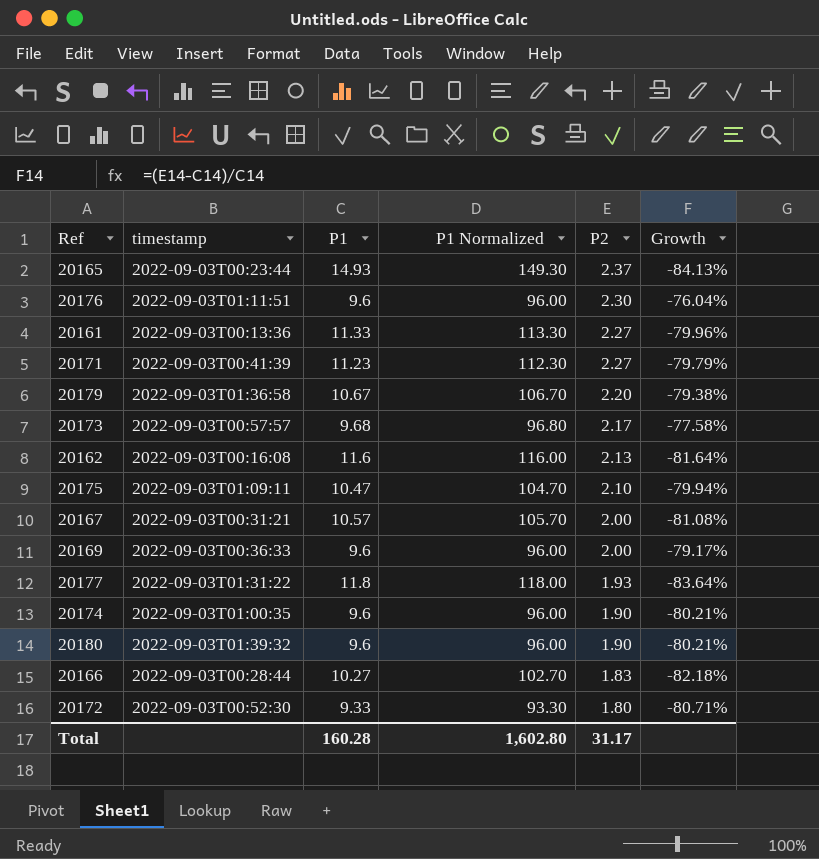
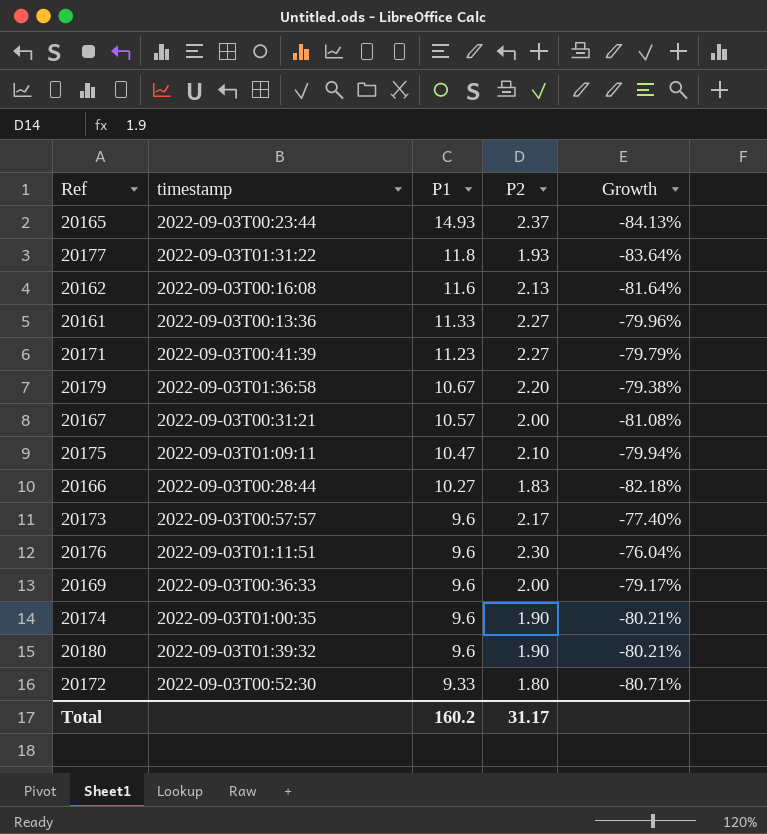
row order: P2 descending -> P1 descending
column P1 Normalized | formula: [P1] * 10 -> none
20173 | P1: 9.68 -> 9.6
20173 | Growth: -77.58% -> -77.40%
Total | P1: 160.28 -> 160.2

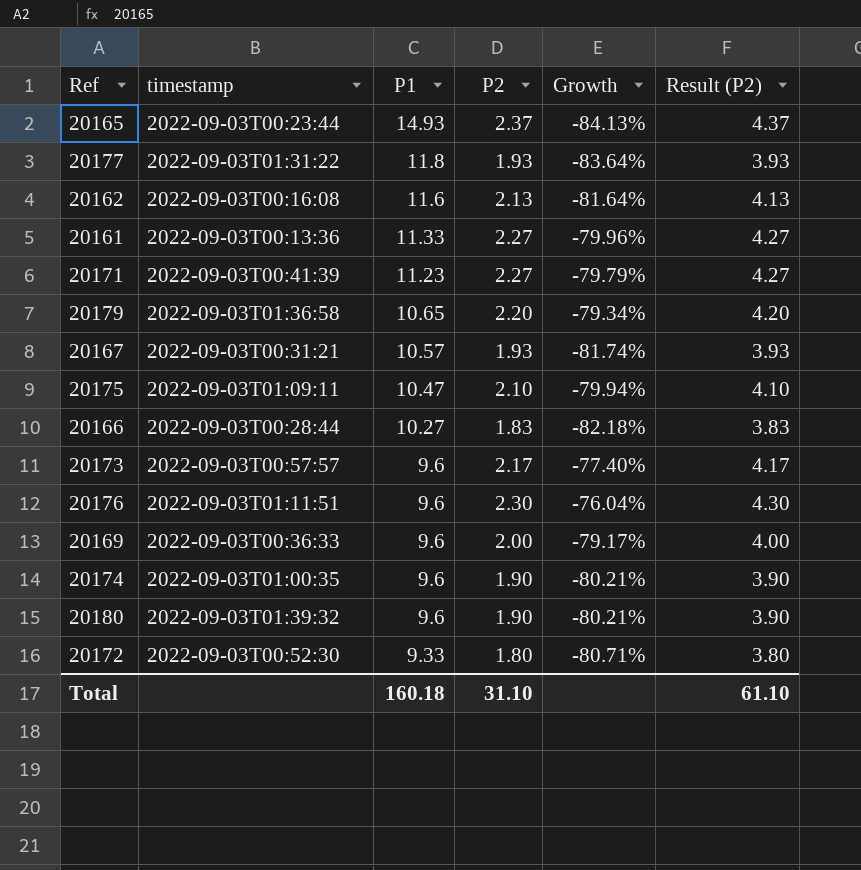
column Result (P2) | formula: none -> [P2] + 2
20179 | P1: 10.67 -> 10.65
20179 | Growth: -79.38% -> -79.34%
20167 | P2: 2.00 -> 1.93
20167 | Growth: -81.08% -> -81.74%
Total | P1: 160.2 -> 160.18
Total | P2: 31.17 -> 31.10

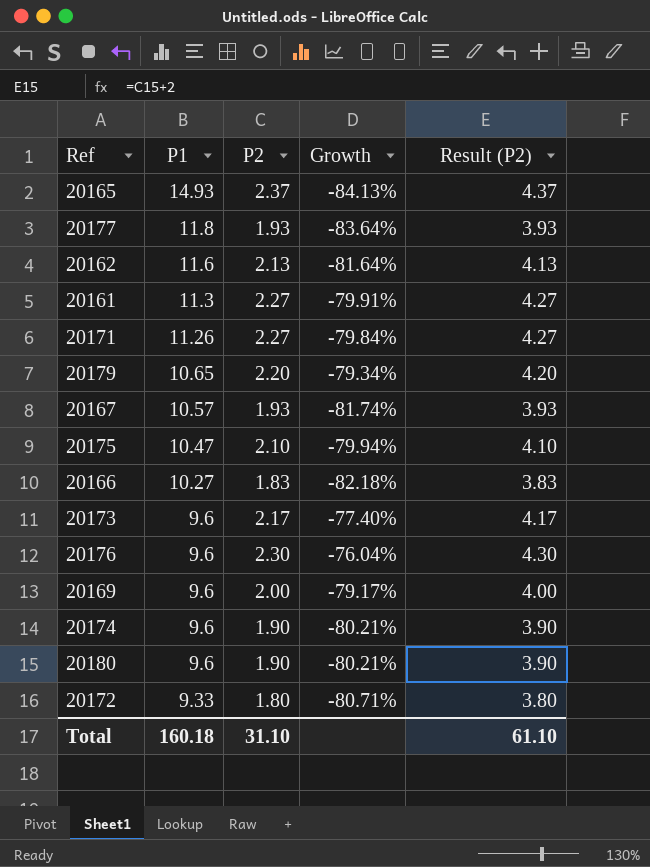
column timestamp | position: 2 -> none
20161 | P1: 11.33 -> 11.3
20161 | Growth: -79.96% -> -79.91%
20171 | P1: 11.23 -> 11.26
20171 | Growth: -79.79% -> -79.84%

